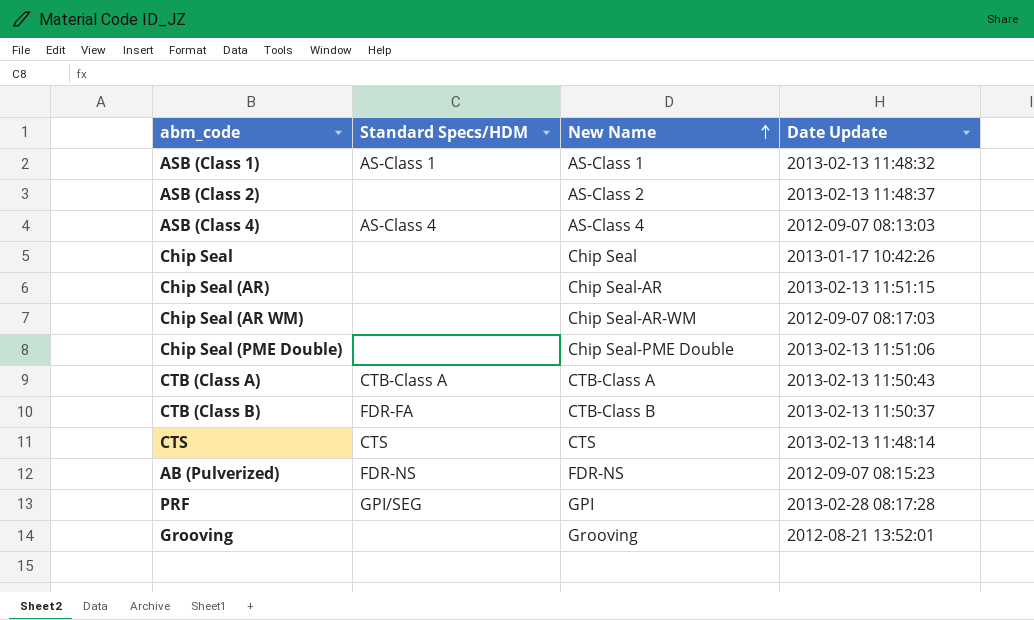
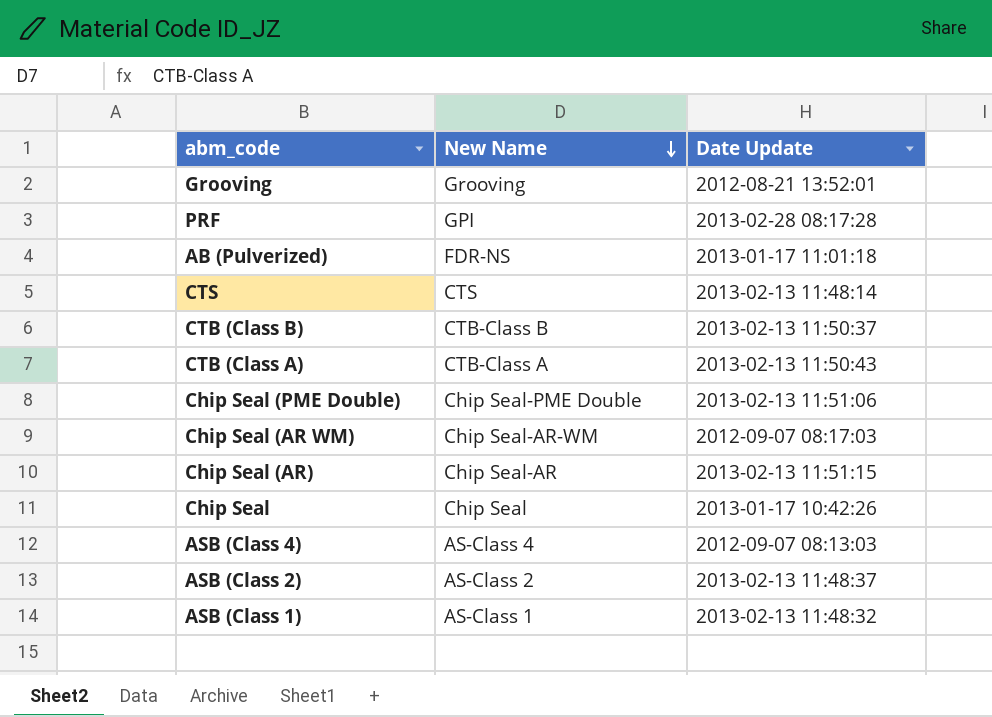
row order: New Name ascending -> New Name descending
column Standard Specs/HDM | position: 2 -> none
AB (Pulverized) | Date Update: 2012-09-07 08:15:23 -> 2013-01-17 11:01:18

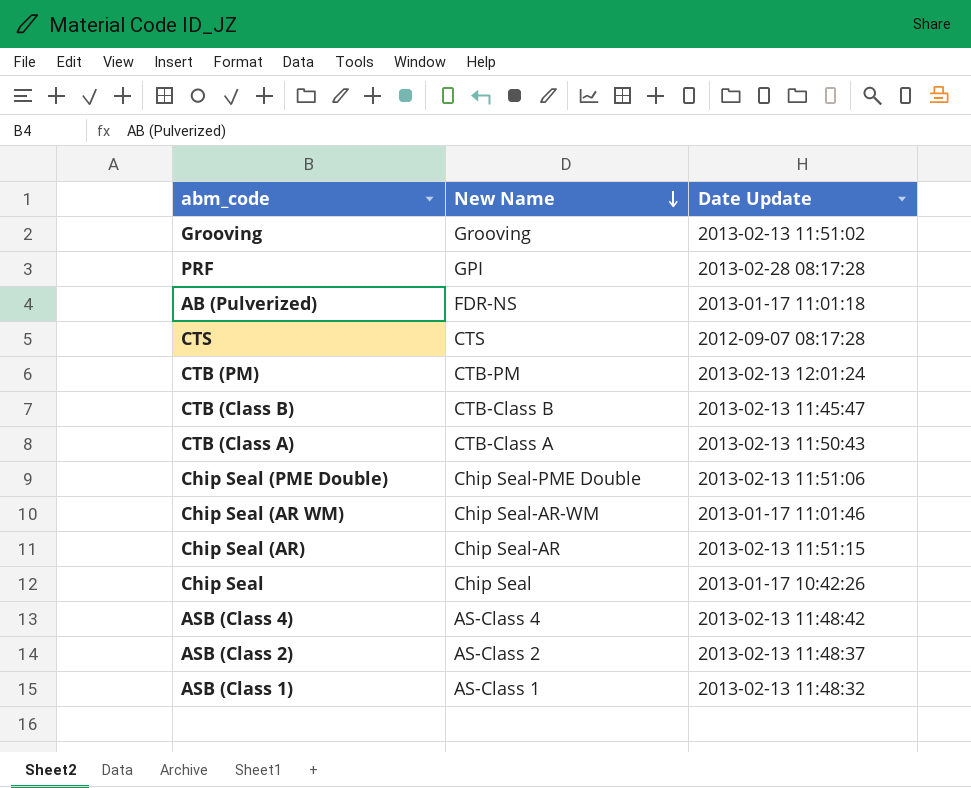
Grooving | Date Update: 2012-08-21 13:52:01 -> 2013-02-13 11:51:02
CTS | Date Update: 2013-02-13 11:48:14 -> 2012-09-07 08:17:28
row CTB (PM): none -> CTB-PM | 2013-02-13 12:01:24
CTB (Class B) | Date Update: 2013-02-13 11:50:37 -> 2013-02-13 11:45:47
Chip Seal (AR WM) | Date Update: 2012-09-07 08:17:03 -> 2013-01-17 11:01:46
ASB (Class 4) | Date Update: 2012-09-07 08:13:03 -> 2013-02-13 11:48:42

